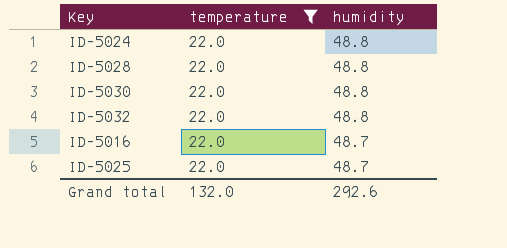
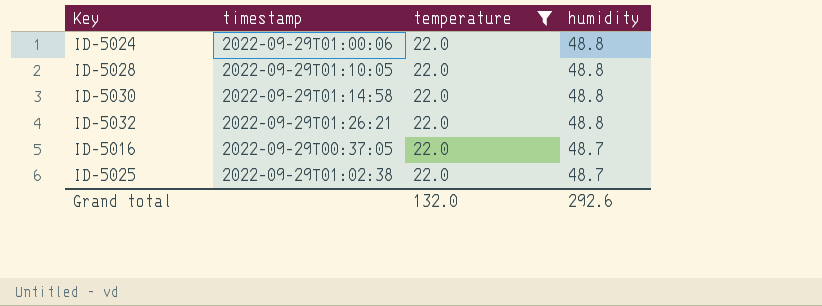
column timestamp | position: none -> 2

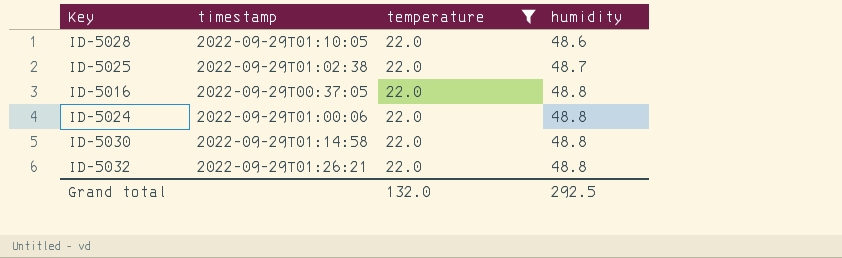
row order: humidity descending -> humidity ascending
ID-5028 | humidity: 48.8 -> 48.6
ID-5016 | humidity: 48.7 -> 48.8
Grand total | humidity: 292.6 -> 292.5

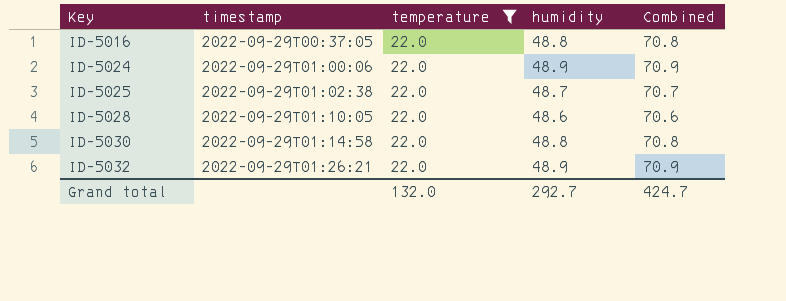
row order: humidity ascending -> Key ascending
column Combined | formula: none -> [temperature] + [humidity]
ID-5024 | humidity: 48.8 -> 48.9
ID-5032 | humidity: 48.8 -> 48.9
Grand total | humidity: 292.5 -> 292.7

